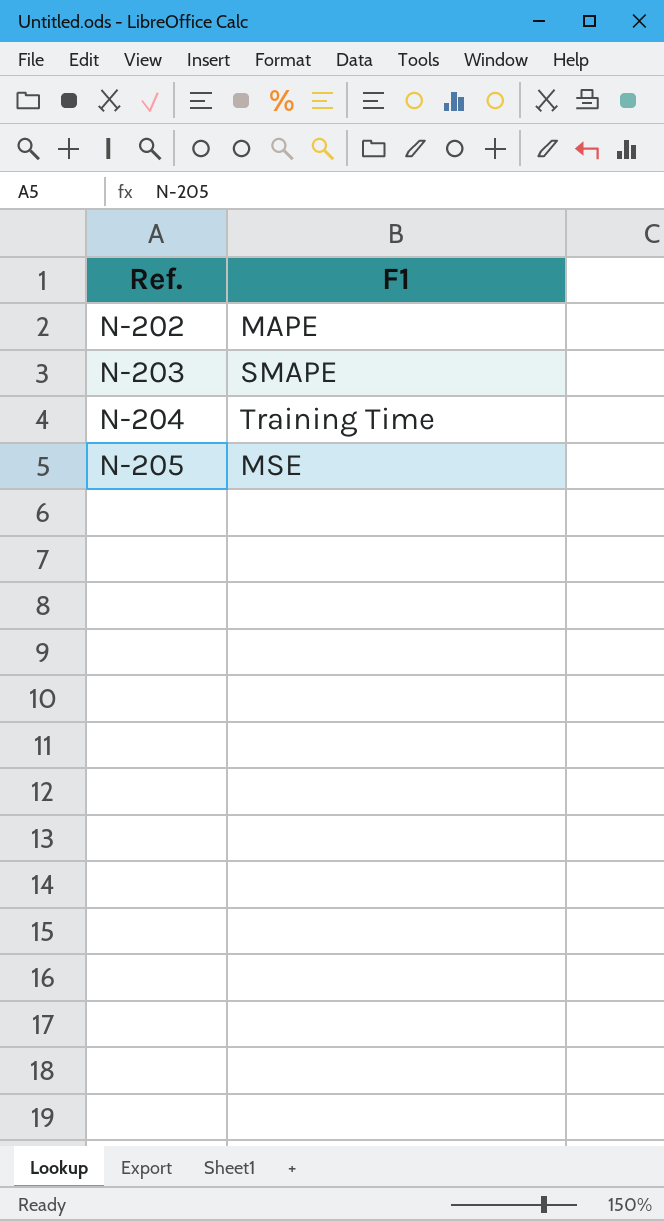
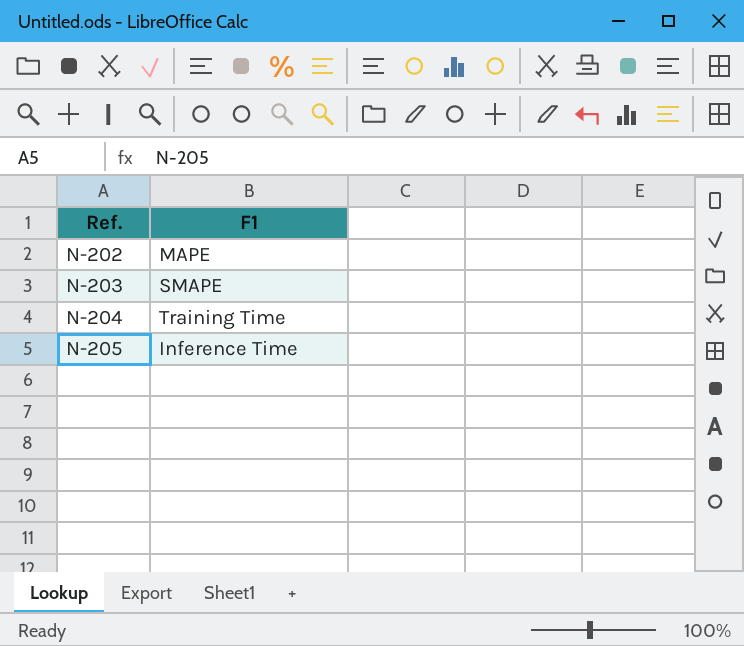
N-205 | F1: MSE -> Inference Time

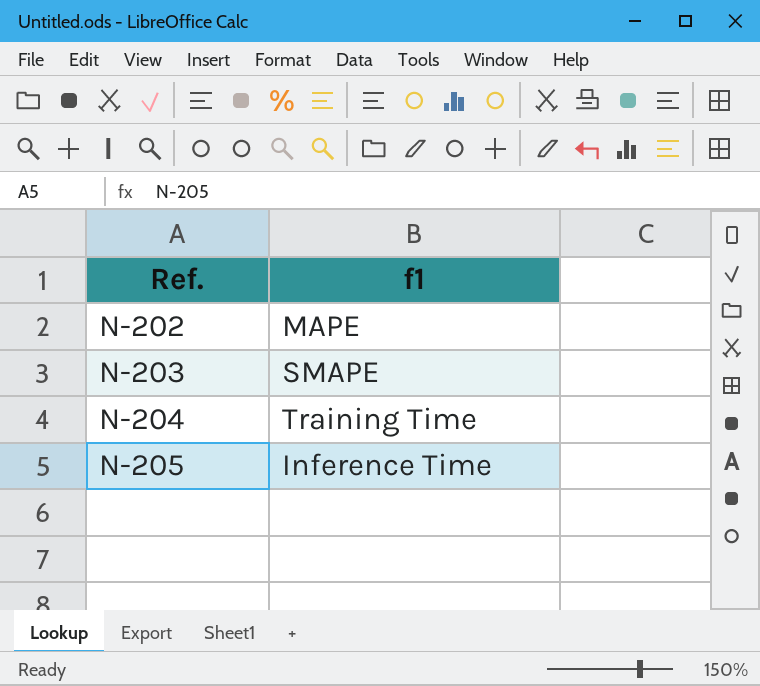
column name: F1 -> f1

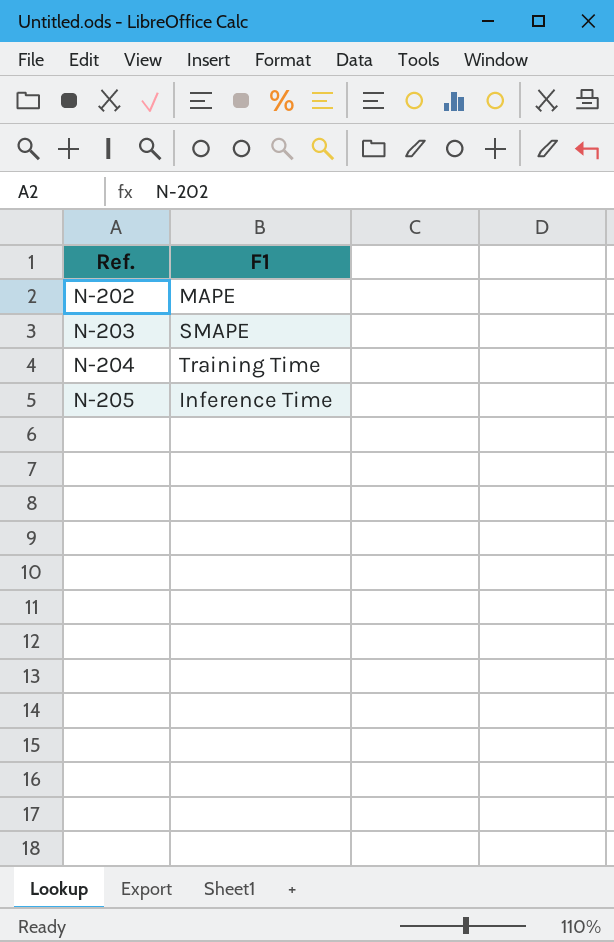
column name: f1 -> F1

